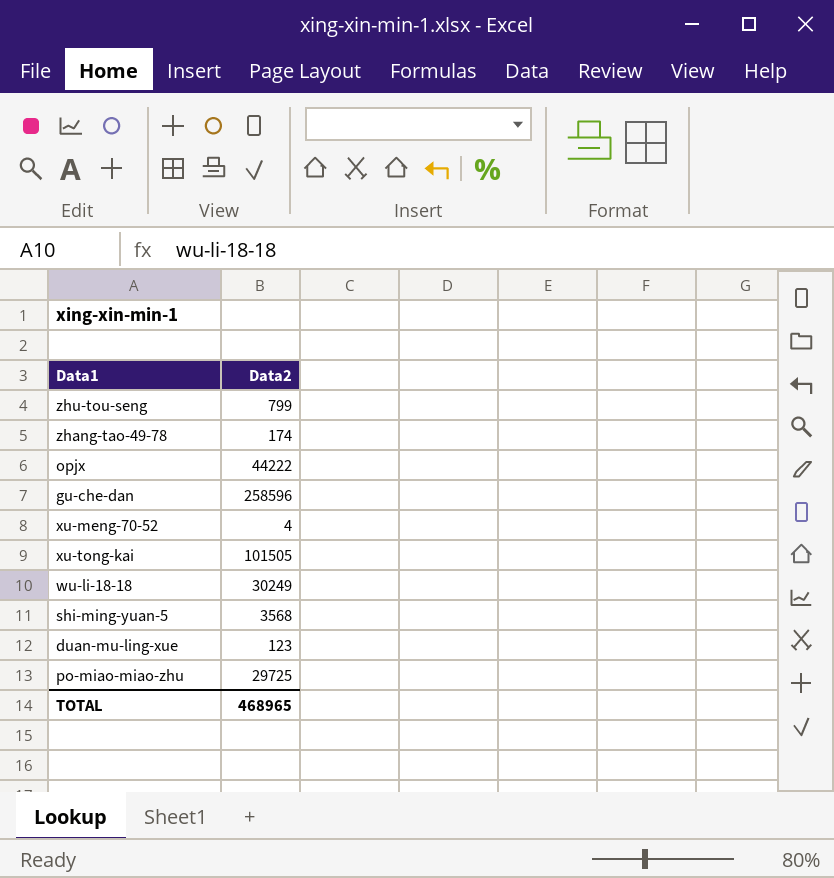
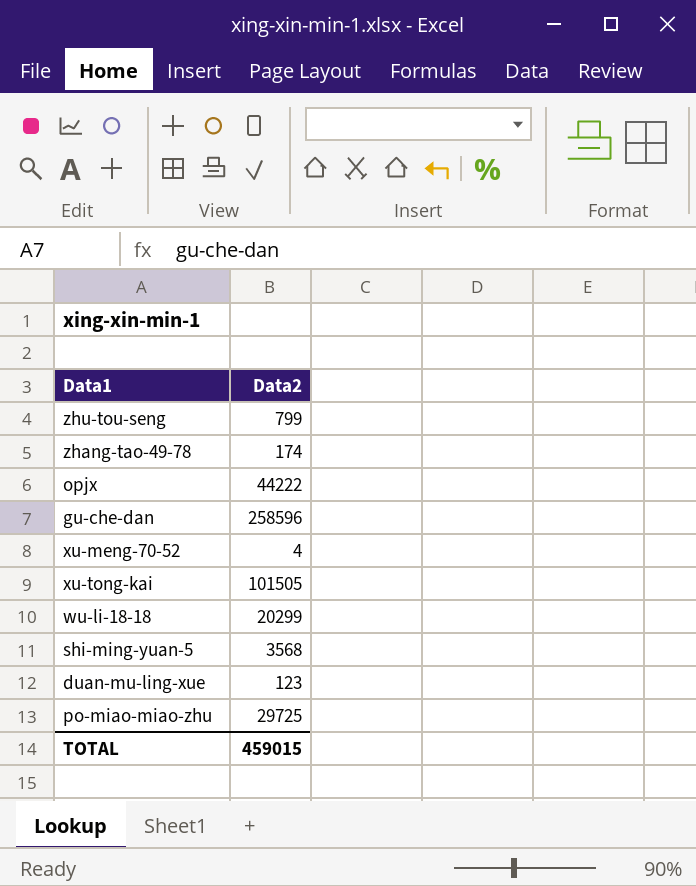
wu-li-18-18 | Data2: 30249 -> 20299
TOTAL | Data2: 468965 -> 459015

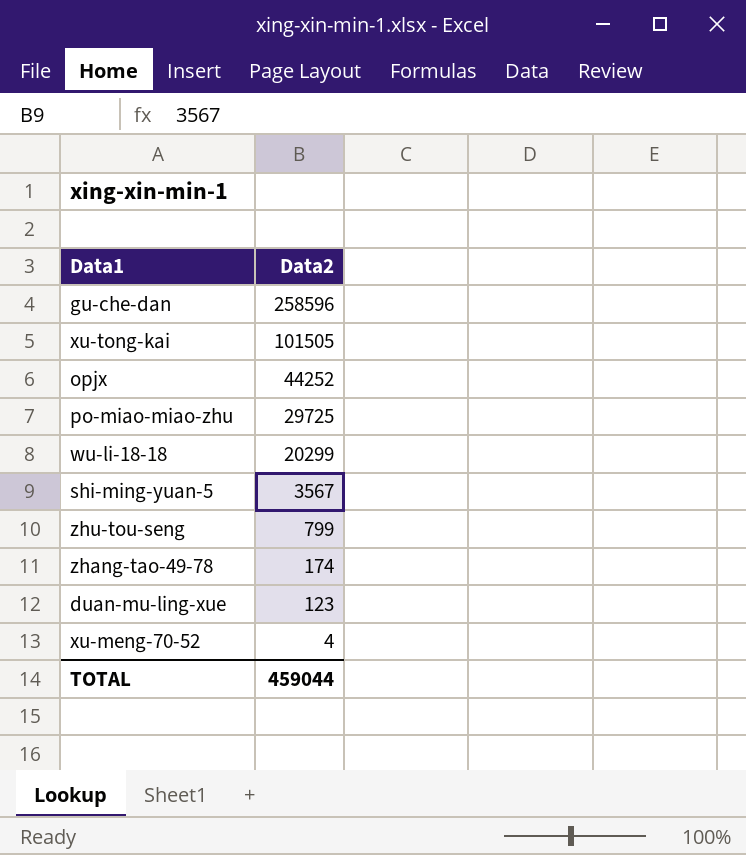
row order: none -> Data2 descending
opjx | Data2: 44222 -> 44252
shi-ming-yuan-5 | Data2: 3568 -> 3567
TOTAL | Data2: 459015 -> 459044

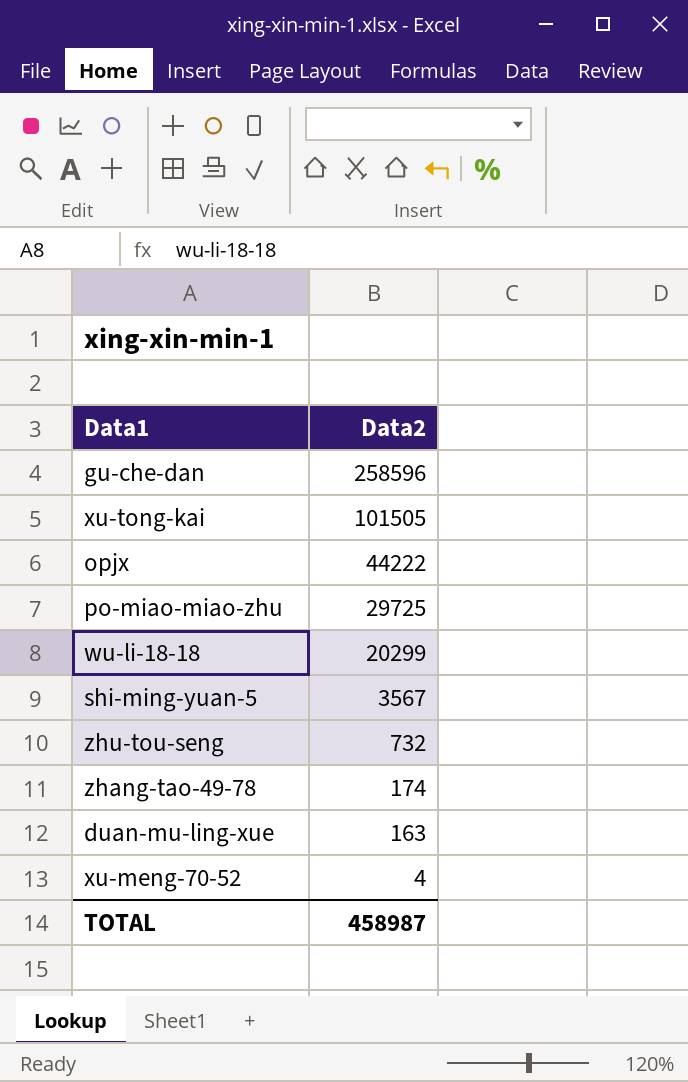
opjx | Data2: 44252 -> 44222
zhu-tou-seng | Data2: 799 -> 732
duan-mu-ling-xue | Data2: 123 -> 163
TOTAL | Data2: 459044 -> 458987

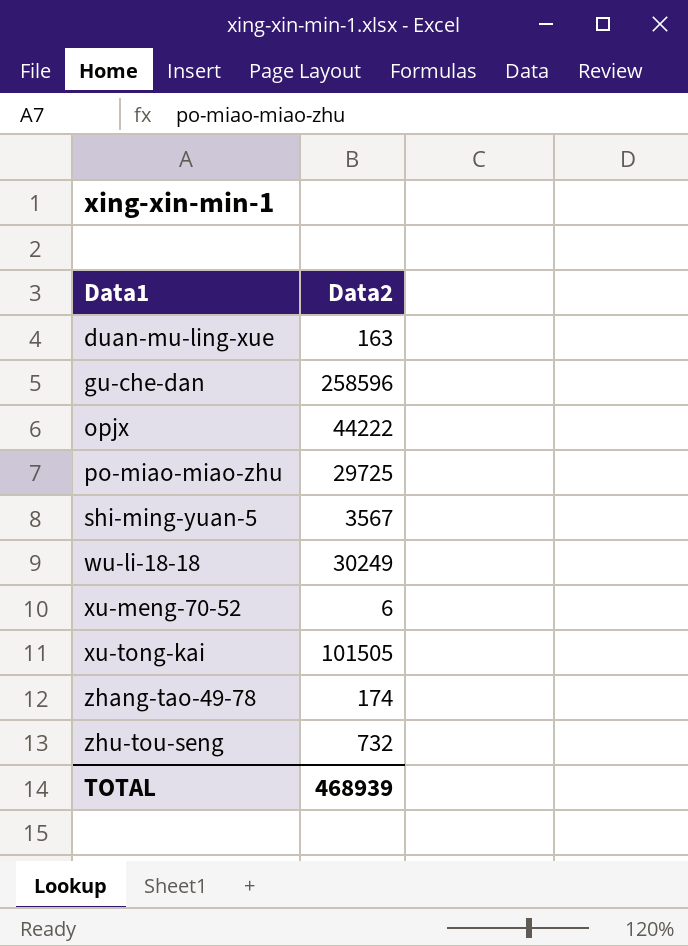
row order: Data2 descending -> Data1 ascending
wu-li-18-18 | Data2: 20299 -> 30249
xu-meng-70-52 | Data2: 4 -> 6
TOTAL | Data2: 458987 -> 468939

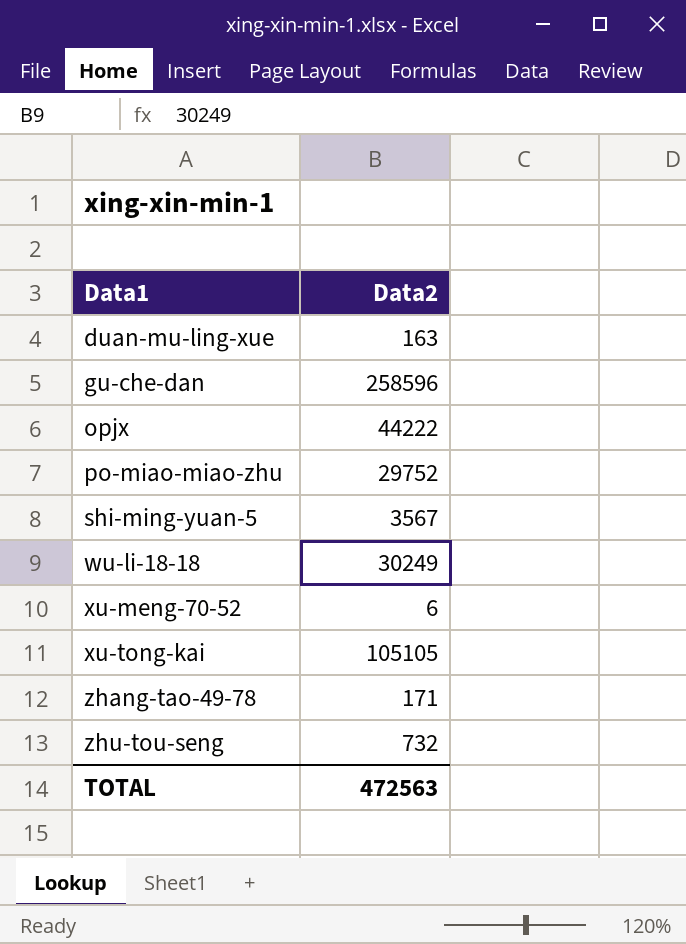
po-miao-miao-zhu | Data2: 29725 -> 29752
xu-tong-kai | Data2: 101505 -> 105105
zhang-tao-49-78 | Data2: 174 -> 171
TOTAL | Data2: 468939 -> 472563

